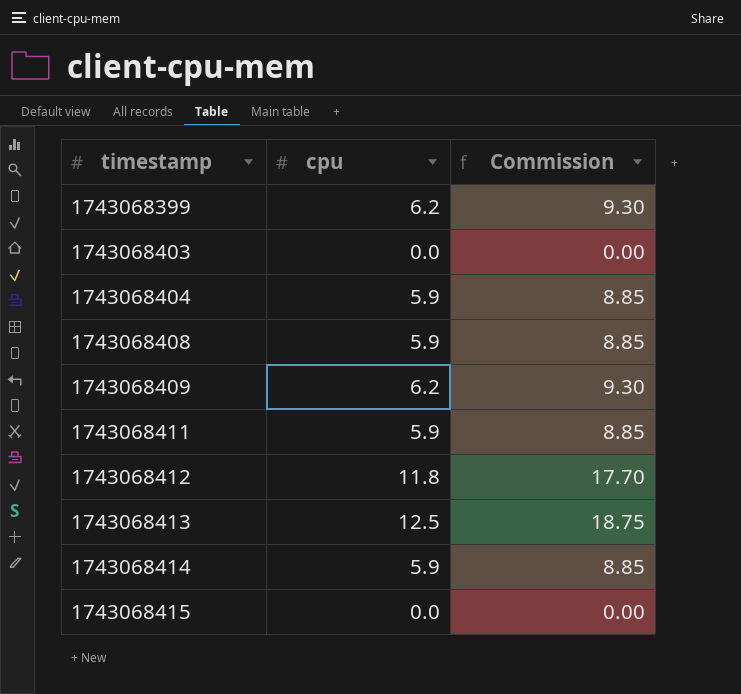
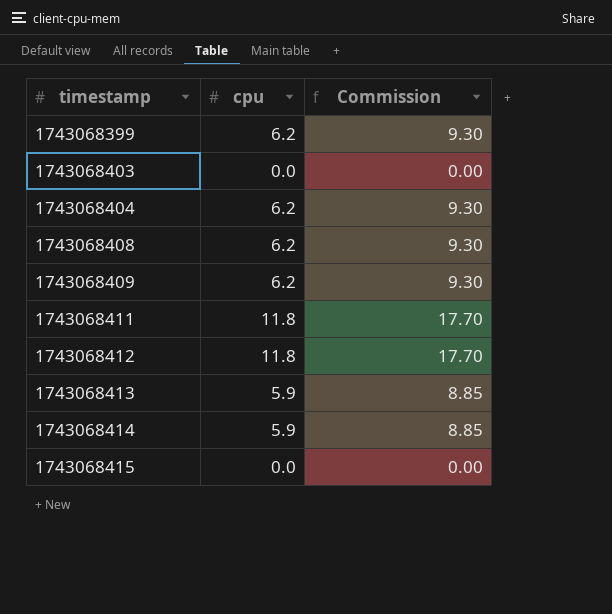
1743068404 | cpu: 5.9 -> 6.2
1743068404 | Commission: 8.85 -> 9.30
1743068408 | cpu: 5.9 -> 6.2
1743068408 | Commission: 8.85 -> 9.30
1743068411 | cpu: 5.9 -> 11.8
1743068411 | Commission: 8.85 -> 17.70
1743068413 | cpu: 12.5 -> 5.9
1743068413 | Commission: 18.75 -> 8.85

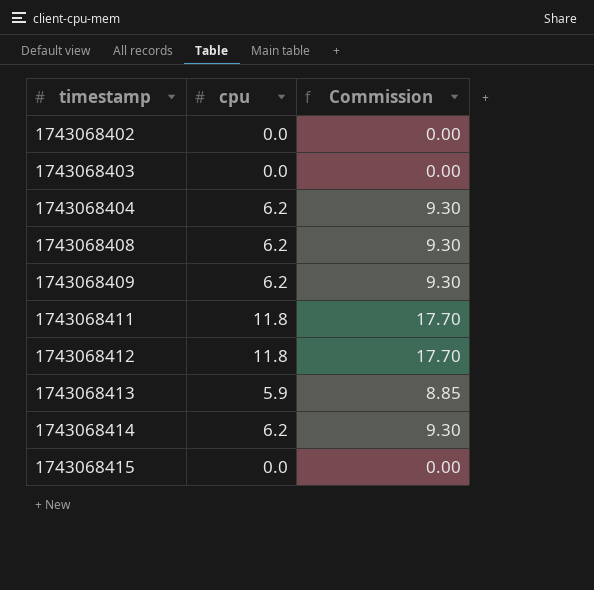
row 1743068399: 6.2 | 9.30 -> none
row 1743068402: none -> 0.0 | 0.00
1743068414 | cpu: 5.9 -> 6.2
1743068414 | Commission: 8.85 -> 9.30

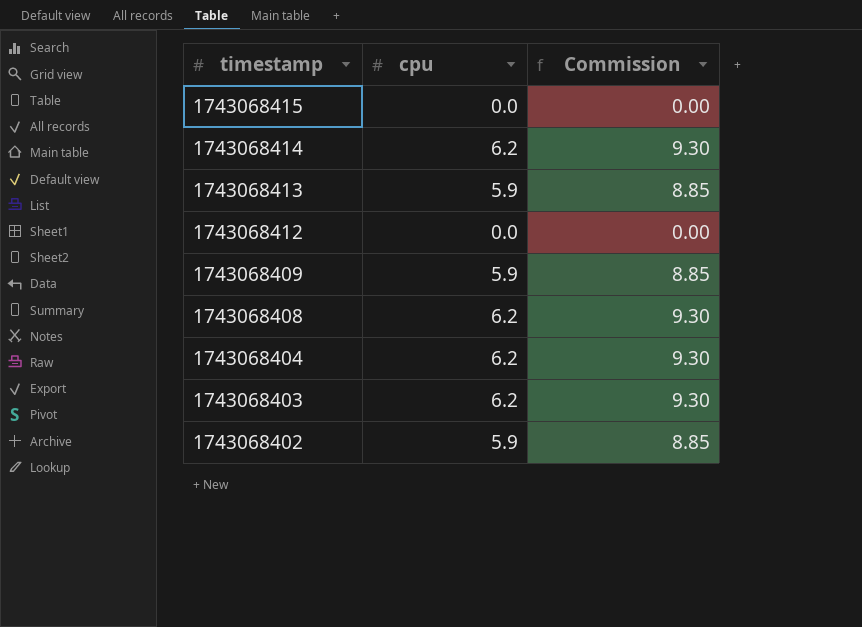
row order: timestamp ascending -> timestamp descending
row 1743068411: 11.8 | 17.70 -> none
1743068412 | cpu: 11.8 -> 0.0
1743068412 | Commission: 17.70 -> 0.00
1743068409 | cpu: 6.2 -> 5.9
1743068409 | Commission: 9.30 -> 8.85
1743068403 | cpu: 0.0 -> 6.2
1743068403 | Commission: 0.00 -> 9.30
1743068402 | cpu: 0.0 -> 5.9
1743068402 | Commission: 0.00 -> 8.85

